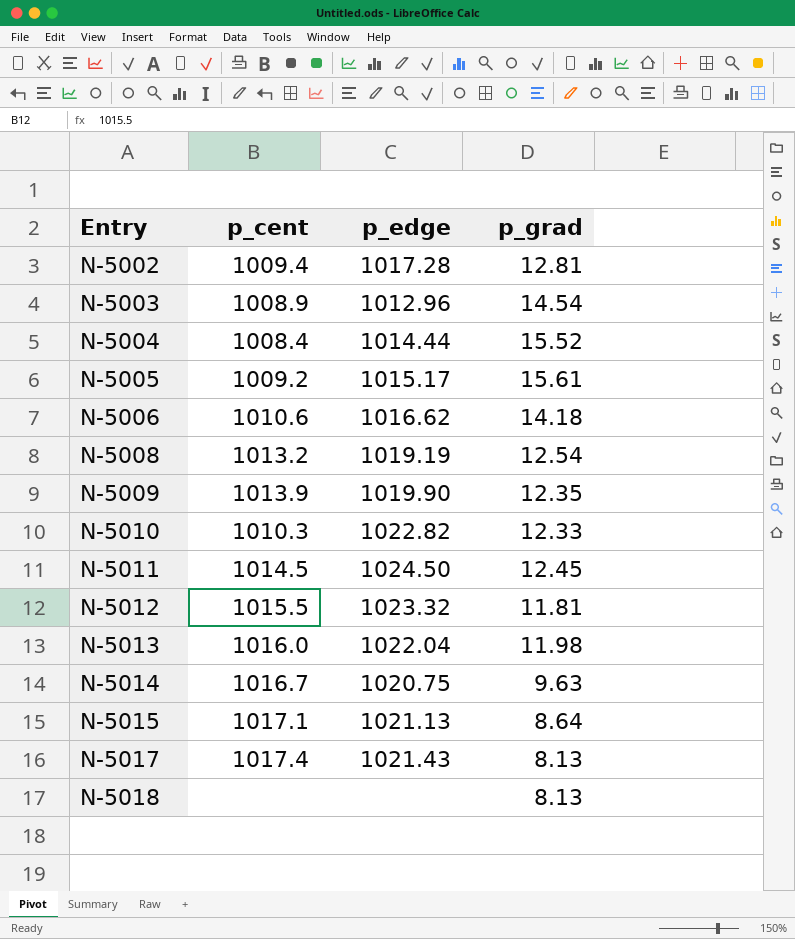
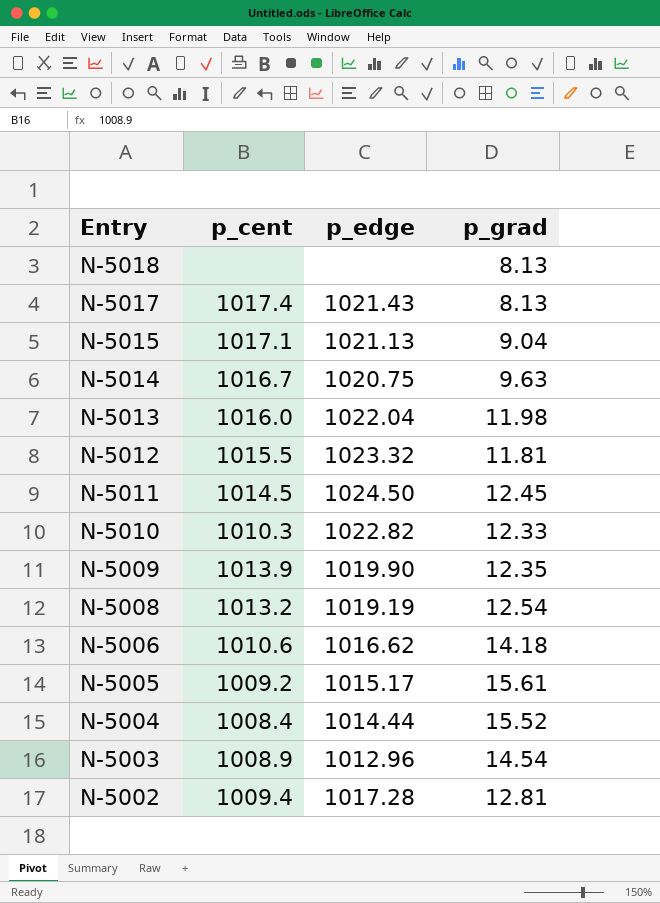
row order: Entry ascending -> Entry descending
N-5015 | p_grad: 8.64 -> 9.04

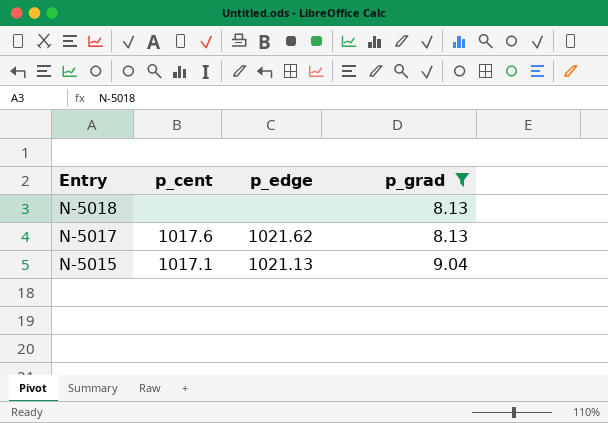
filter: none -> p_grad <= 9.04
N-5017 | p_cent: 1017.4 -> 1017.6
N-5017 | p_edge: 1021.43 -> 1021.62

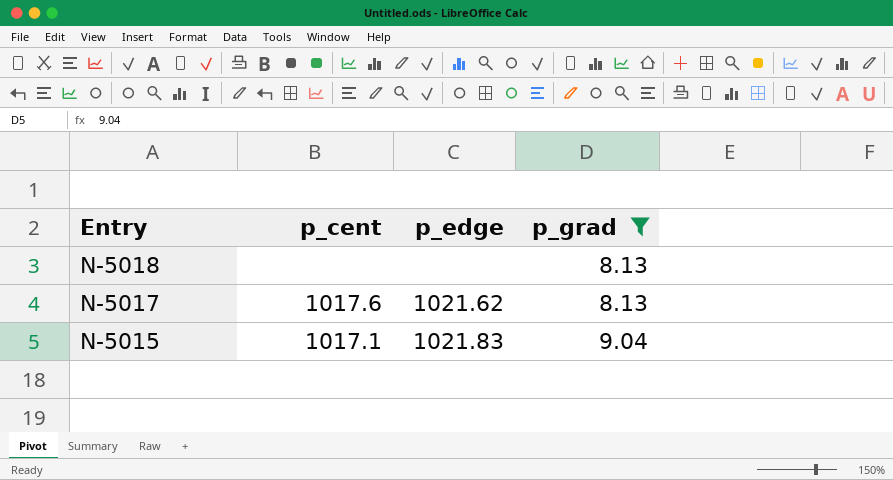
N-5015 | p_edge: 1021.13 -> 1021.83

